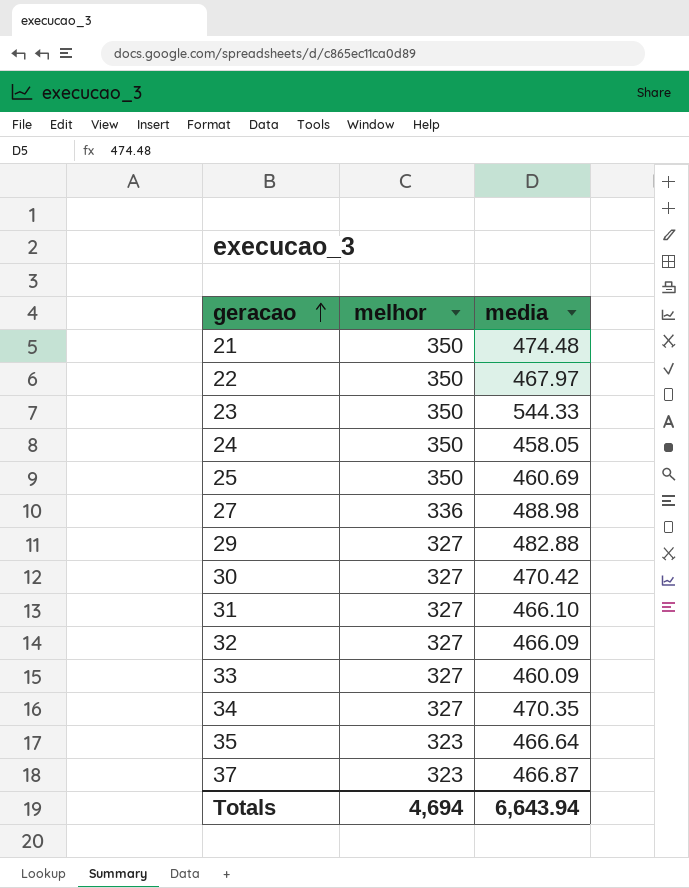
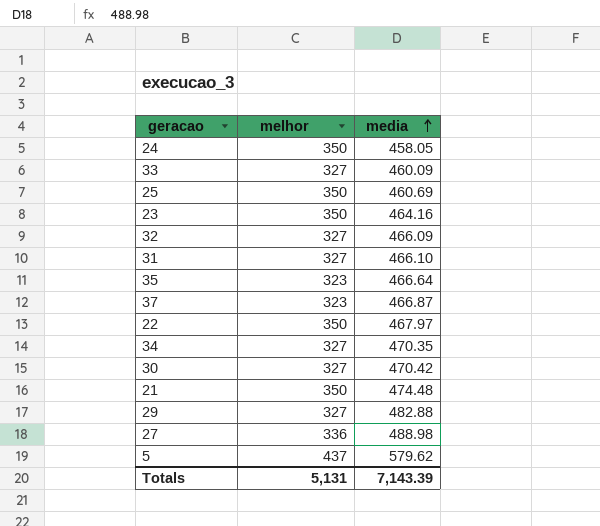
row order: geracao ascending -> media ascending
23 | media: 544.33 -> 464.16
row 5: none -> 437 | 579.62
Totals | melhor: 4,694 -> 5,131
Totals | media: 6,643.94 -> 7,143.39

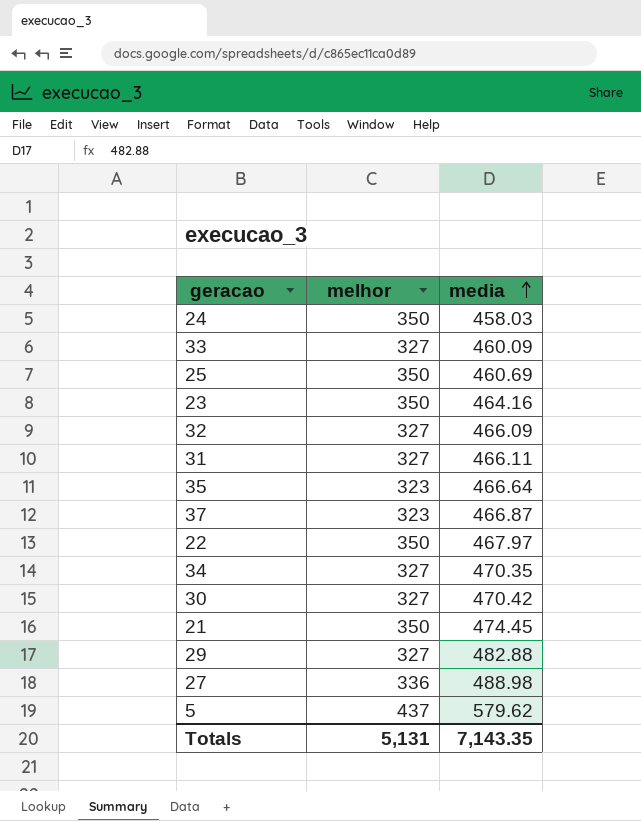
24 | media: 458.05 -> 458.03
31 | media: 466.10 -> 466.11
21 | media: 474.48 -> 474.45
Totals | media: 7,143.39 -> 7,143.35

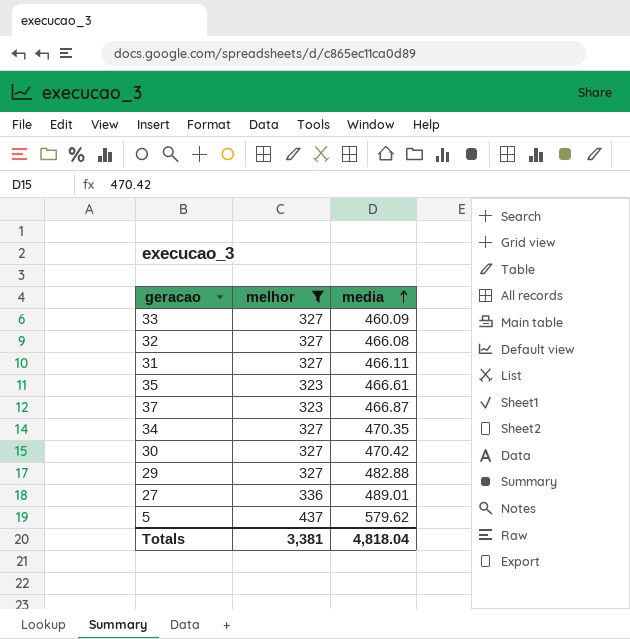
filter: none -> melhor != 350
32 | media: 466.09 -> 466.08
35 | media: 466.64 -> 466.61
27 | media: 488.98 -> 489.01
Totals | melhor: 5,131 -> 3,381
Totals | media: 7,143.35 -> 4,818.04

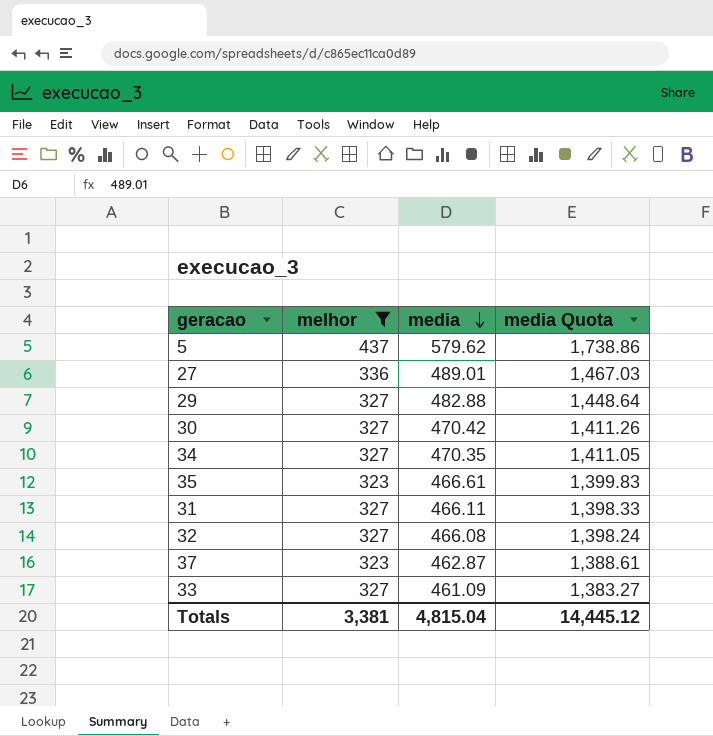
row order: media ascending -> media descending
column media Quota | formula: none -> [media] * 3
37 | media: 466.87 -> 462.87
33 | media: 460.09 -> 461.09
Totals | media: 4,818.04 -> 4,815.04

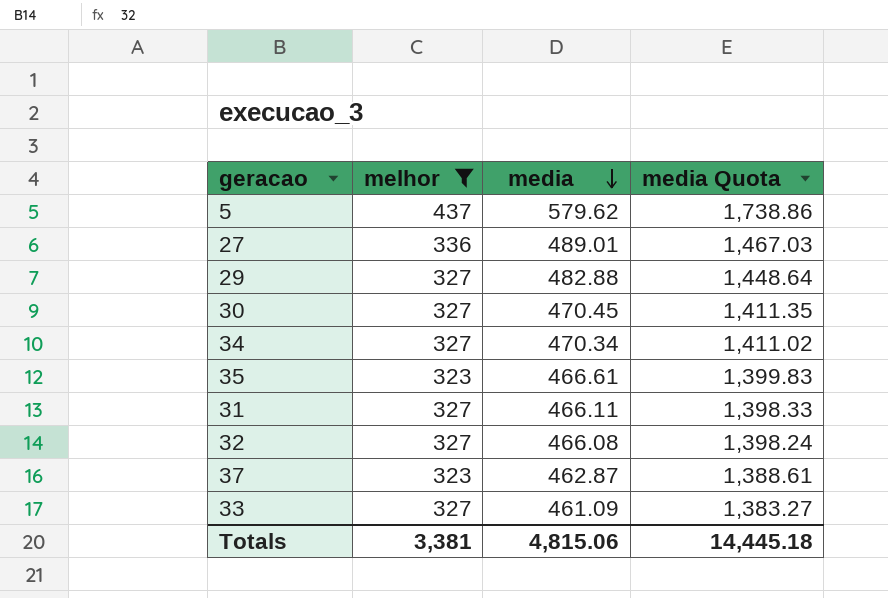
30 | media: 470.42 -> 470.45
30 | media Quota: 1,411.26 -> 1,411.35
34 | media: 470.35 -> 470.34
34 | media Quota: 1,411.05 -> 1,411.02
Totals | media: 4,815.04 -> 4,815.06
Totals | media Quota: 14,445.12 -> 14,445.18

